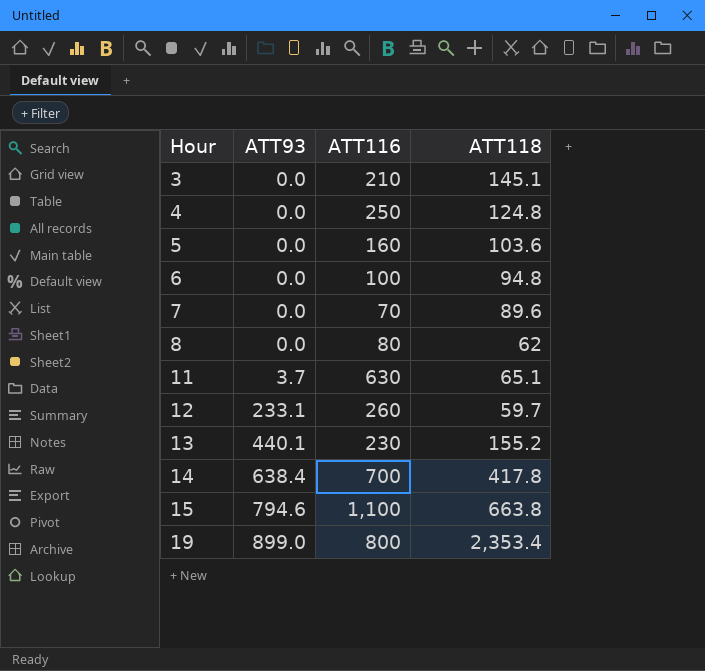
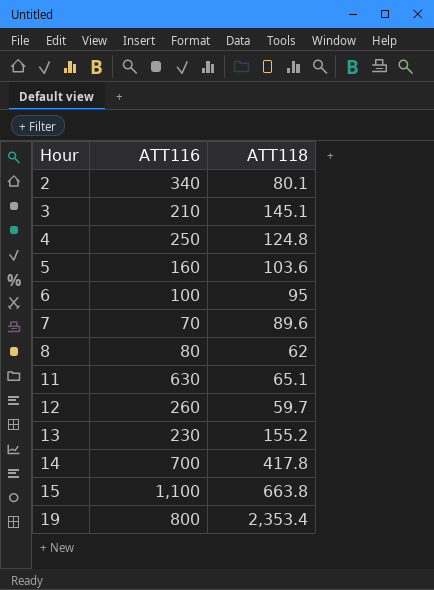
column ATT93 | position: 2 -> none
row 2: none -> 340 | 80.1
6 | ATT118: 94.8 -> 95

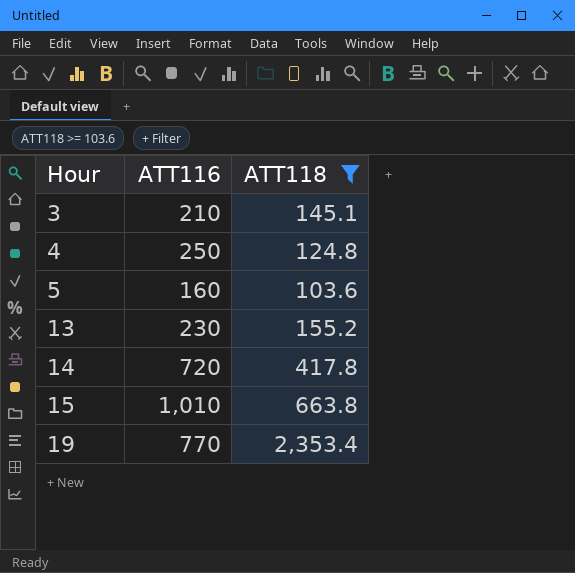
filter: none -> ATT118 >= 103.6
14 | ATT116: 700 -> 720
15 | ATT116: 1,100 -> 1,010
19 | ATT116: 800 -> 770

